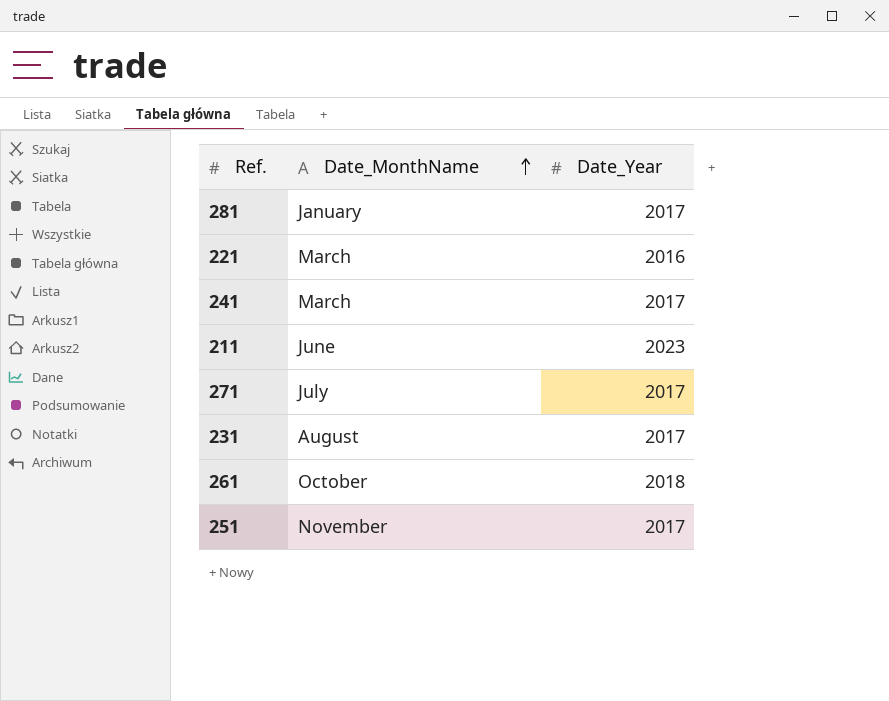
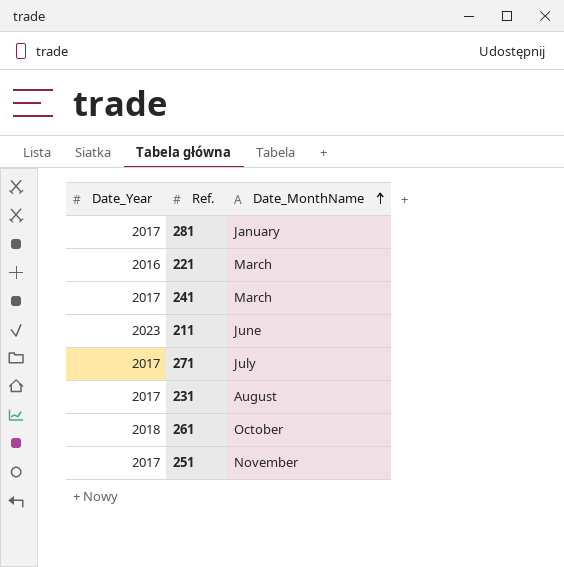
column Date_Year | position: 3 -> 1

